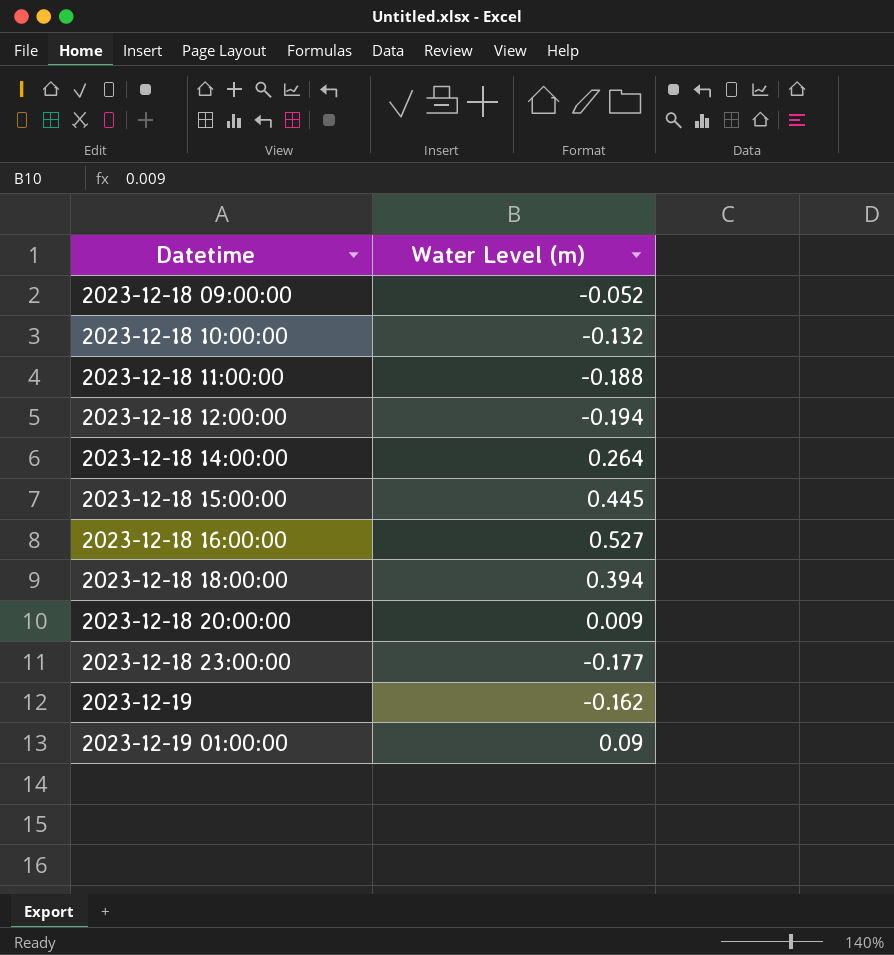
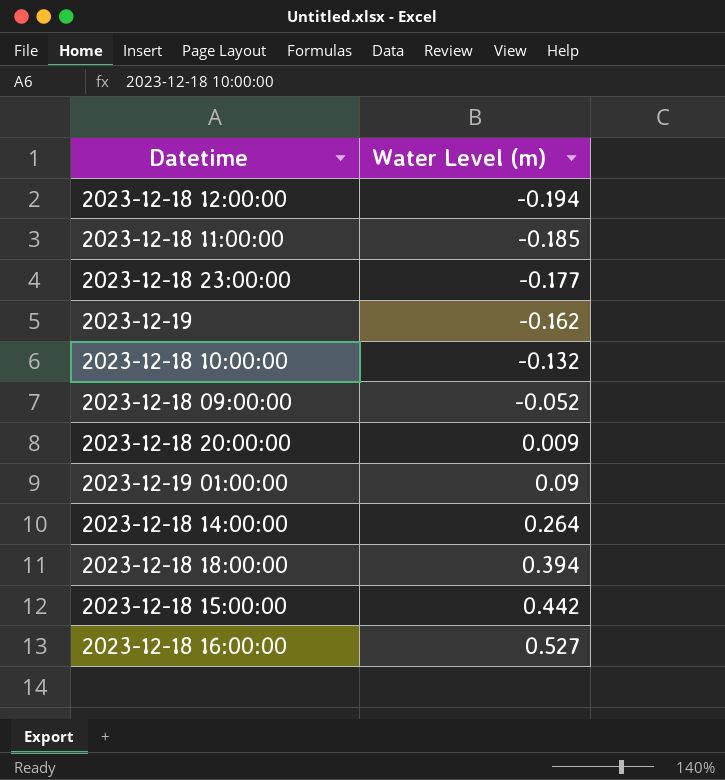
row order: Datetime ascending -> Water Level (m) ascending
2023-12-18 11:00:00 | Water Level (m): -0.188 -> -0.185
2023-12-18 15:00:00 | Water Level (m): 0.445 -> 0.442

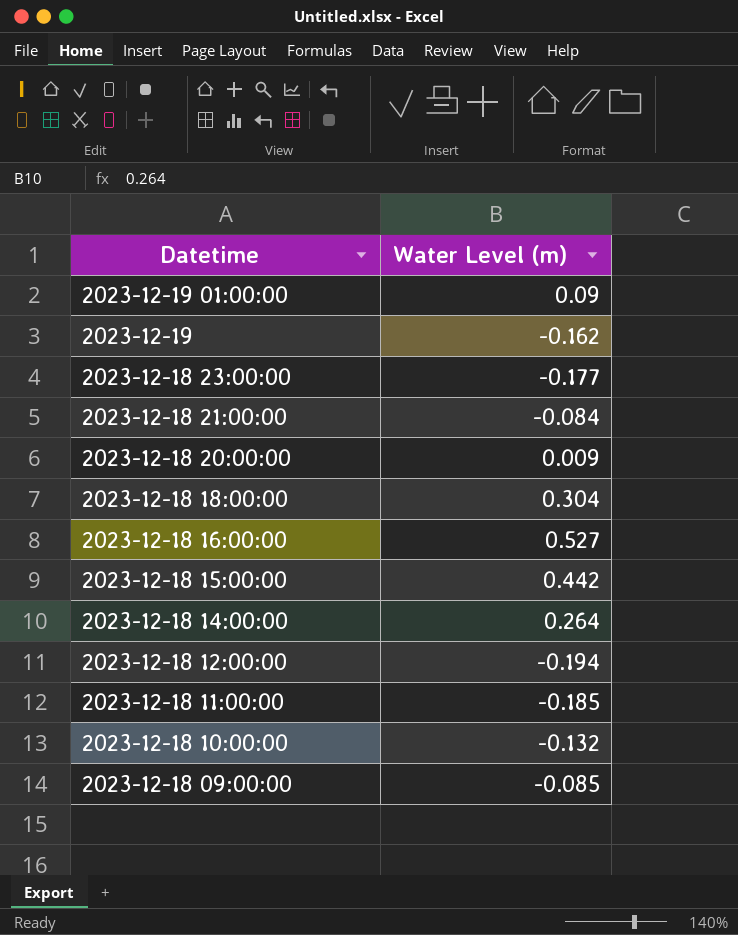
row order: Water Level (m) ascending -> Datetime descending
row 2023-12-18 21:00:00: none -> -0.084
2023-12-18 18:00:00 | Water Level (m): 0.394 -> 0.304
2023-12-18 09:00:00 | Water Level (m): -0.052 -> -0.085

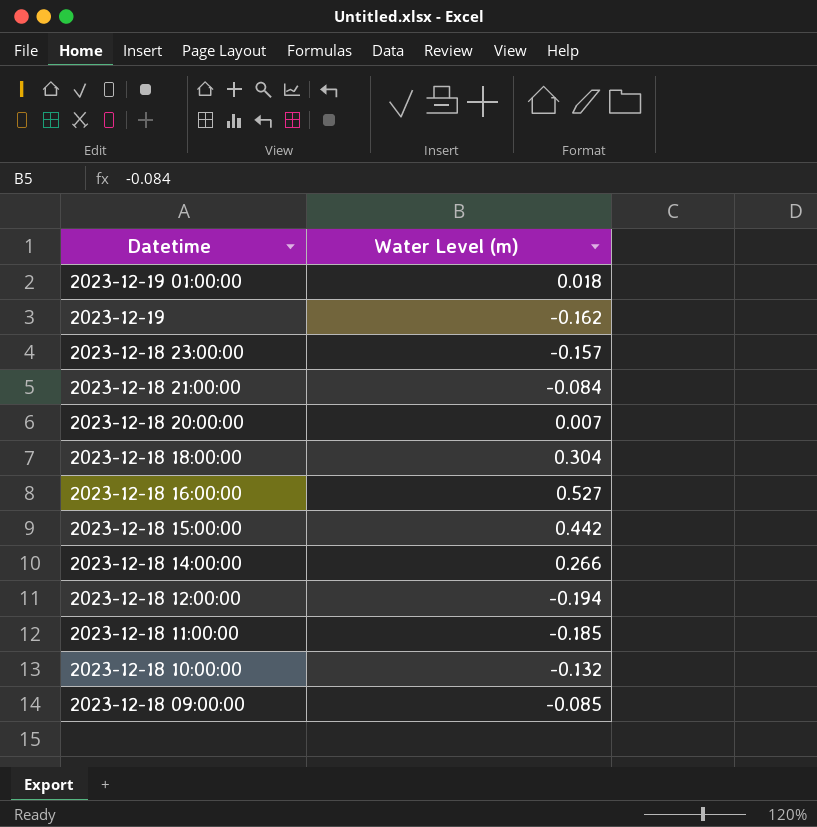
2023-12-19 01:00:00 | Water Level (m): 0.09 -> 0.018
2023-12-18 23:00:00 | Water Level (m): -0.177 -> -0.157
2023-12-18 20:00:00 | Water Level (m): 0.009 -> 0.007
2023-12-18 14:00:00 | Water Level (m): 0.264 -> 0.266

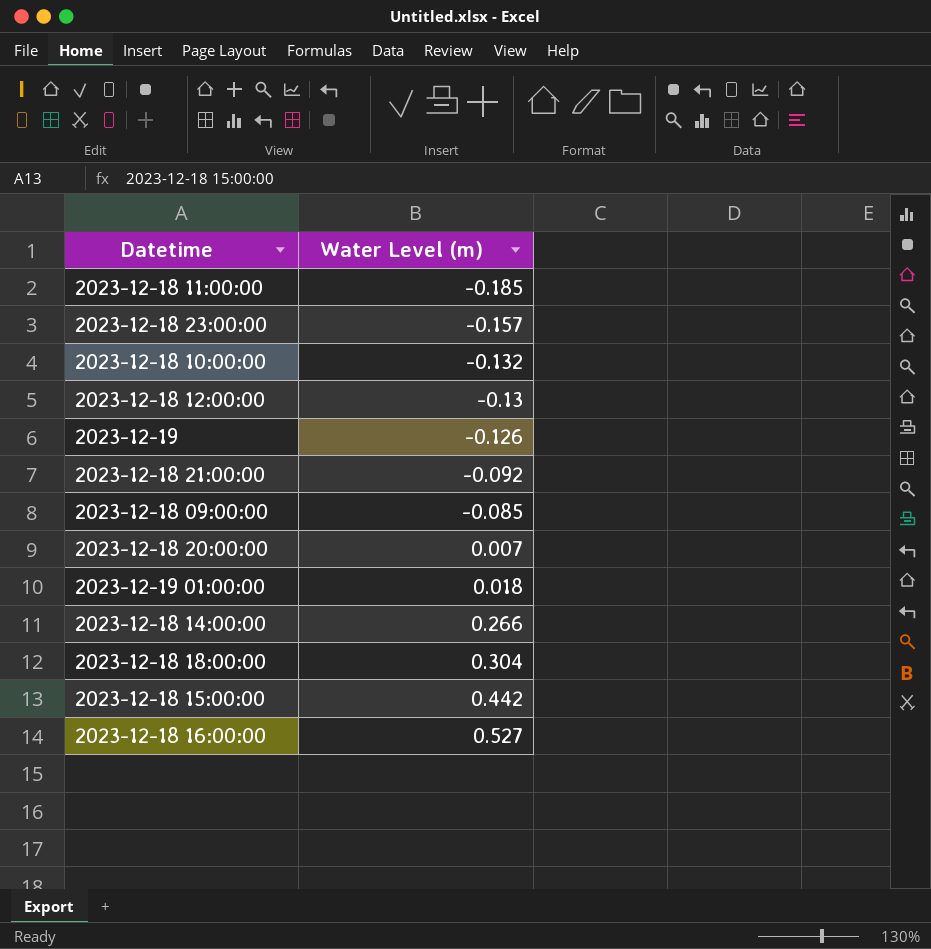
row order: Datetime descending -> Water Level (m) ascending
2023-12-18 12:00:00 | Water Level (m): -0.194 -> -0.13
2023-12-19 | Water Level (m): -0.162 -> -0.126
2023-12-18 21:00:00 | Water Level (m): -0.084 -> -0.092

